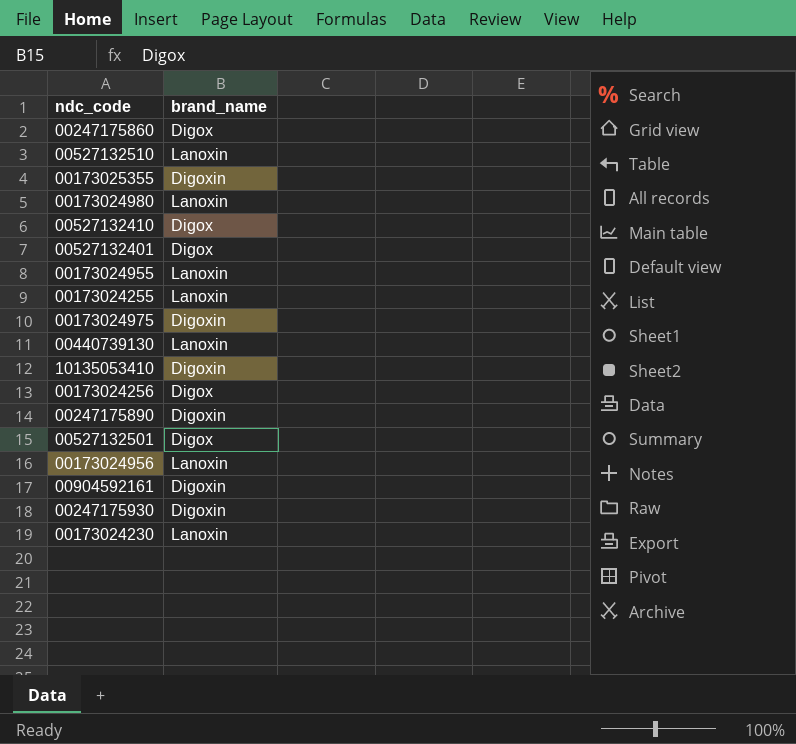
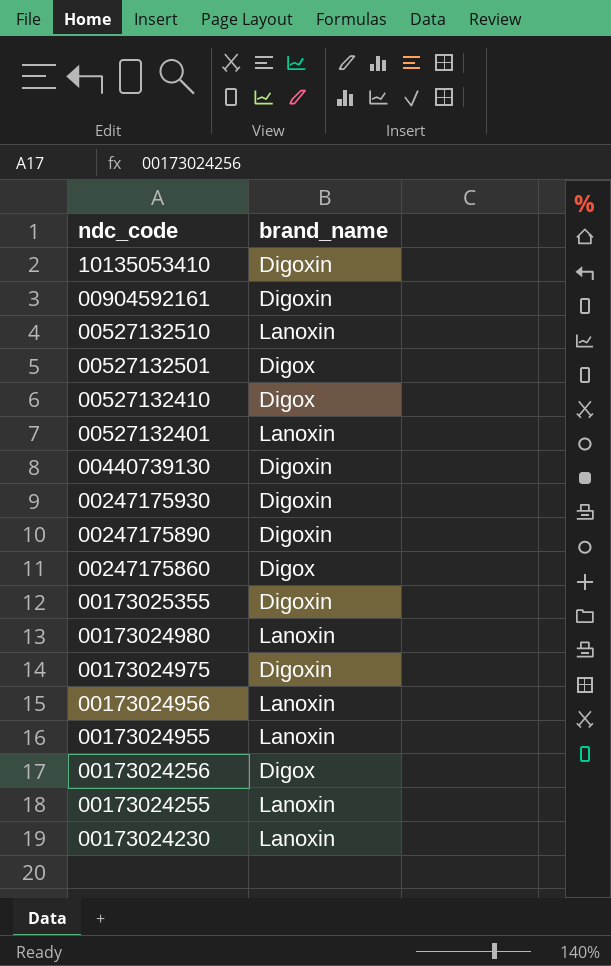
row order: none -> ndc_code descending
00527132401 | brand_name: Digox -> Lanoxin
00440739130 | brand_name: Lanoxin -> Digoxin

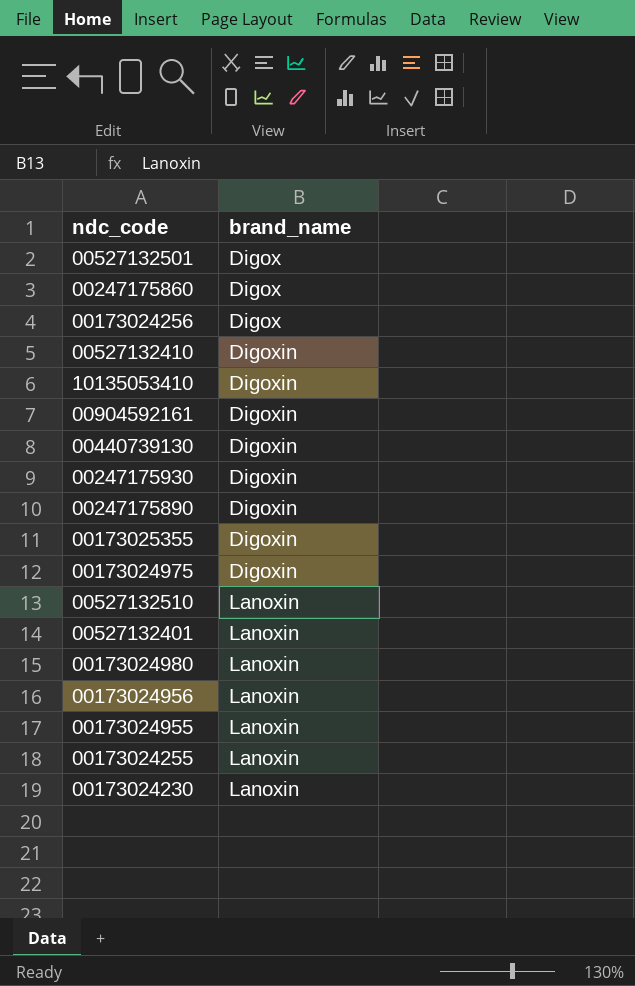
row order: ndc_code descending -> brand_name ascending
00527132410 | brand_name: Digox -> Digoxin

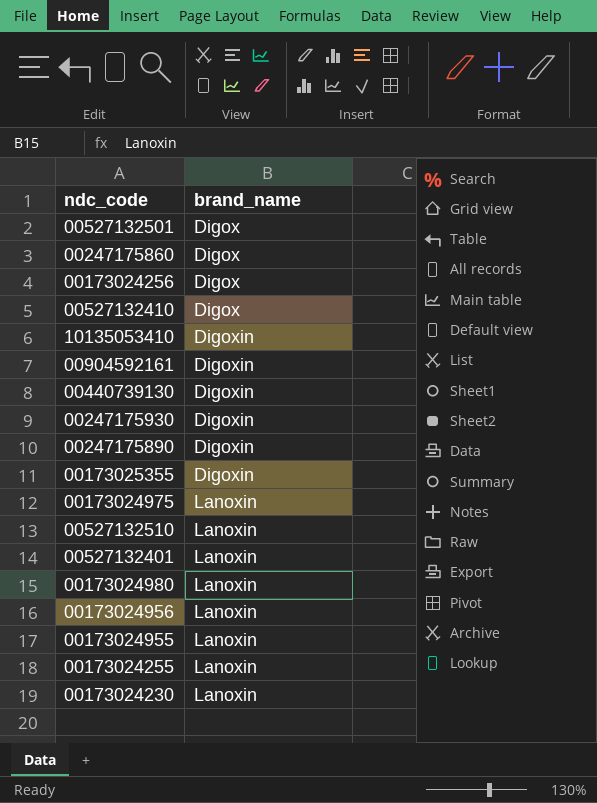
00527132410 | brand_name: Digoxin -> Digox
00173024975 | brand_name: Digoxin -> Lanoxin

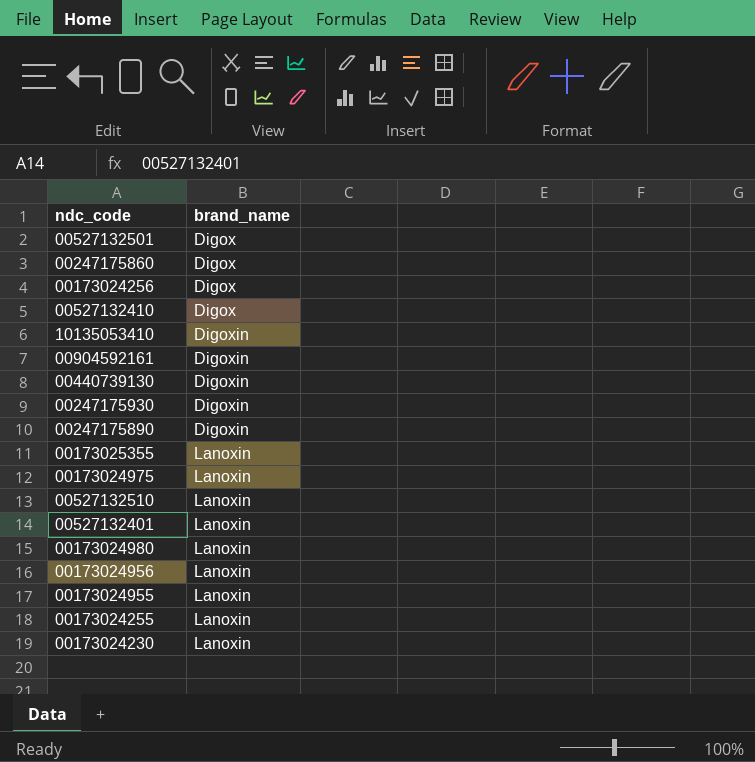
00173025355 | brand_name: Digoxin -> Lanoxin

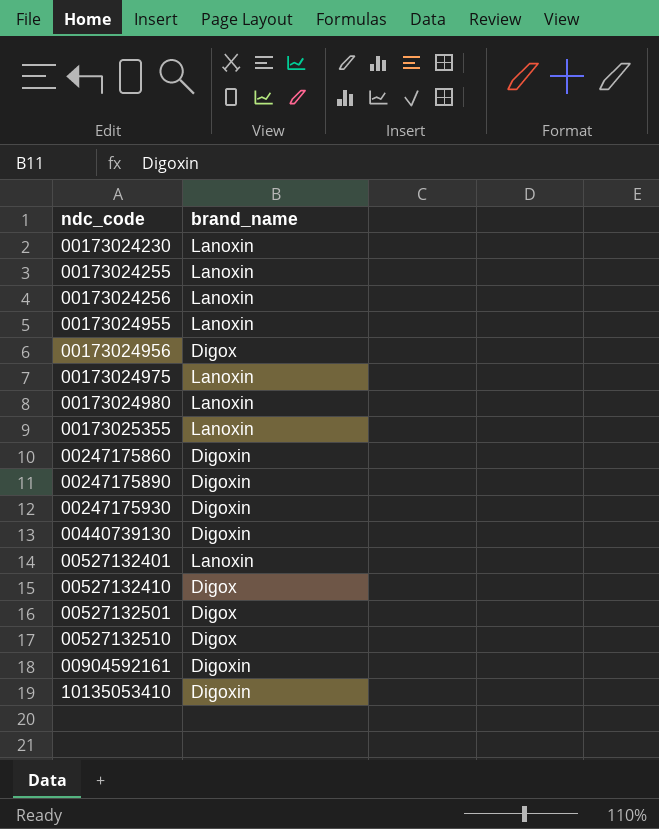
row order: brand_name ascending -> ndc_code ascending
00173024256 | brand_name: Digox -> Lanoxin
00173024956 | brand_name: Lanoxin -> Digox
00247175860 | brand_name: Digox -> Digoxin
00527132510 | brand_name: Lanoxin -> Digox

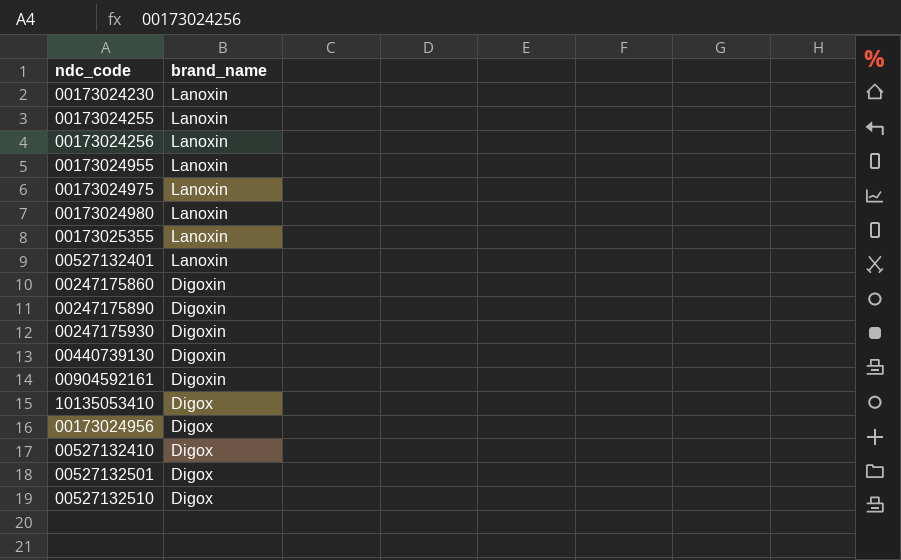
row order: ndc_code ascending -> brand_name descending
10135053410 | brand_name: Digoxin -> Digox

